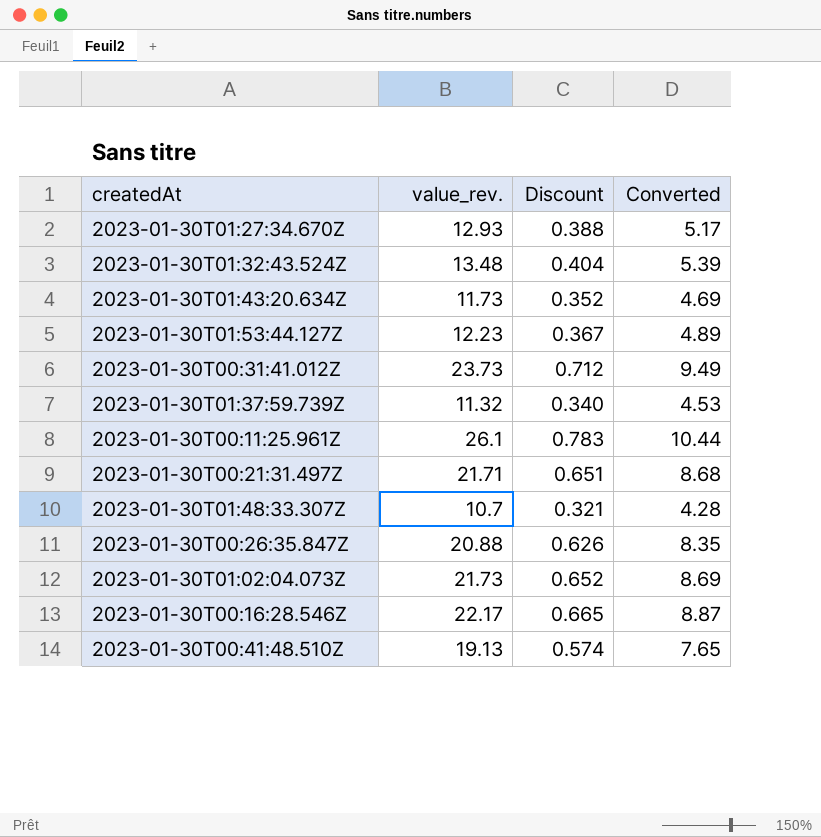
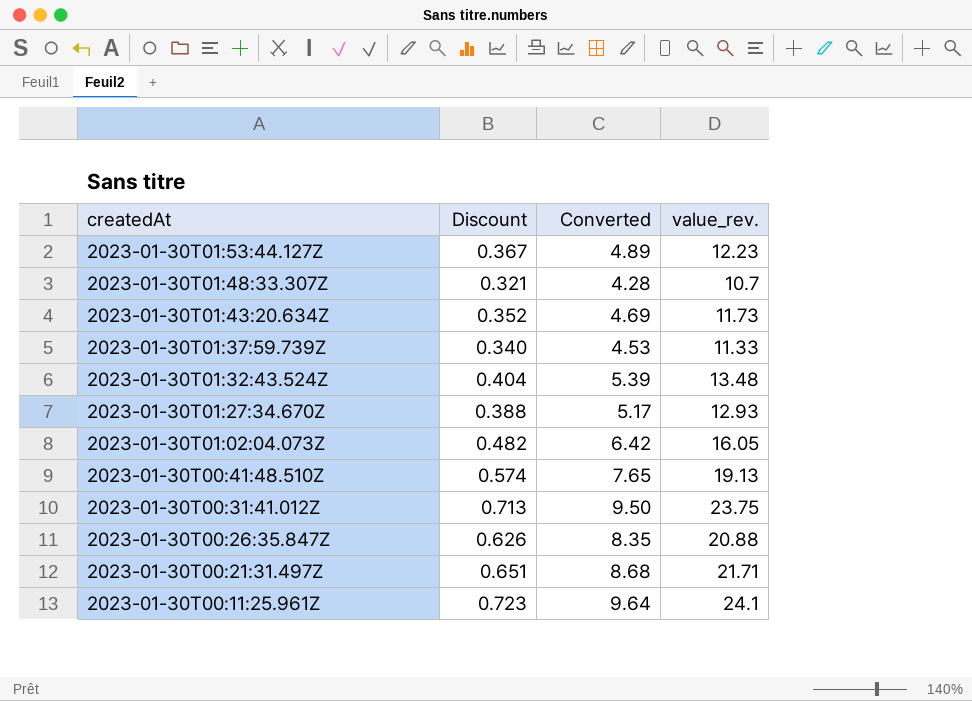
row order: none -> createdAt descending
column value_rev. | position: 2 -> 4
row 2023-01-30T00:16:28.546Z: 22.17 | 0.665 | 8.87 -> none
2023-01-30T01:37:59.739Z | value_rev.: 11.32 -> 11.33
2023-01-30T01:02:04.073Z | Discount: 0.652 -> 0.482
2023-01-30T01:02:04.073Z | Converted: 8.69 -> 6.42
2023-01-30T01:02:04.073Z | value_rev.: 21.73 -> 16.05
2023-01-30T00:31:41.012Z | Discount: 0.712 -> 0.713
2023-01-30T00:31:41.012Z | Converted: 9.49 -> 9.50
2023-01-30T00:31:41.012Z | value_rev.: 23.73 -> 23.75
2023-01-30T00:11:25.961Z | Discount: 0.783 -> 0.723
2023-01-30T00:11:25.961Z | Converted: 10.44 -> 9.64
2023-01-30T00:11:25.961Z | value_rev.: 26.1 -> 24.1

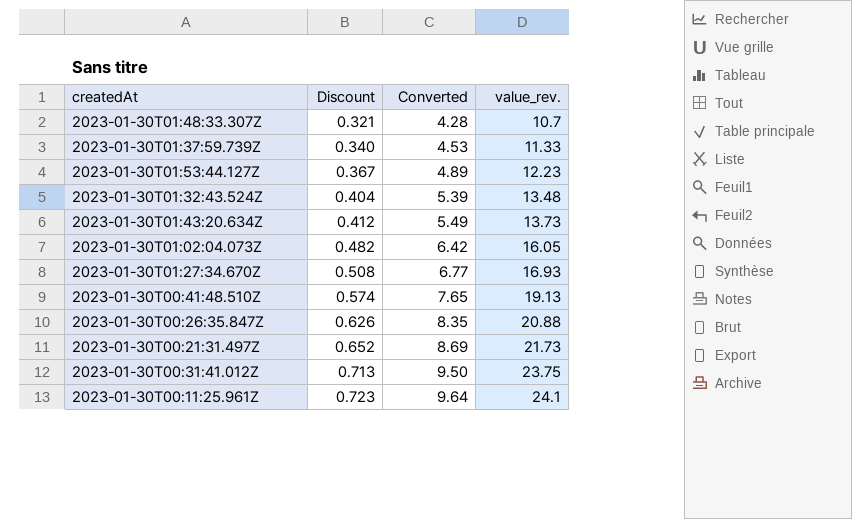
row order: createdAt descending -> Discount ascending
2023-01-30T01:43:20.634Z | Discount: 0.352 -> 0.412
2023-01-30T01:43:20.634Z | Converted: 4.69 -> 5.49
2023-01-30T01:43:20.634Z | value_rev.: 11.73 -> 13.73
2023-01-30T01:27:34.670Z | Discount: 0.388 -> 0.508
2023-01-30T01:27:34.670Z | Converted: 5.17 -> 6.77
2023-01-30T01:27:34.670Z | value_rev.: 12.93 -> 16.93
2023-01-30T00:21:31.497Z | Discount: 0.651 -> 0.652
2023-01-30T00:21:31.497Z | Converted: 8.68 -> 8.69
2023-01-30T00:21:31.497Z | value_rev.: 21.71 -> 21.73

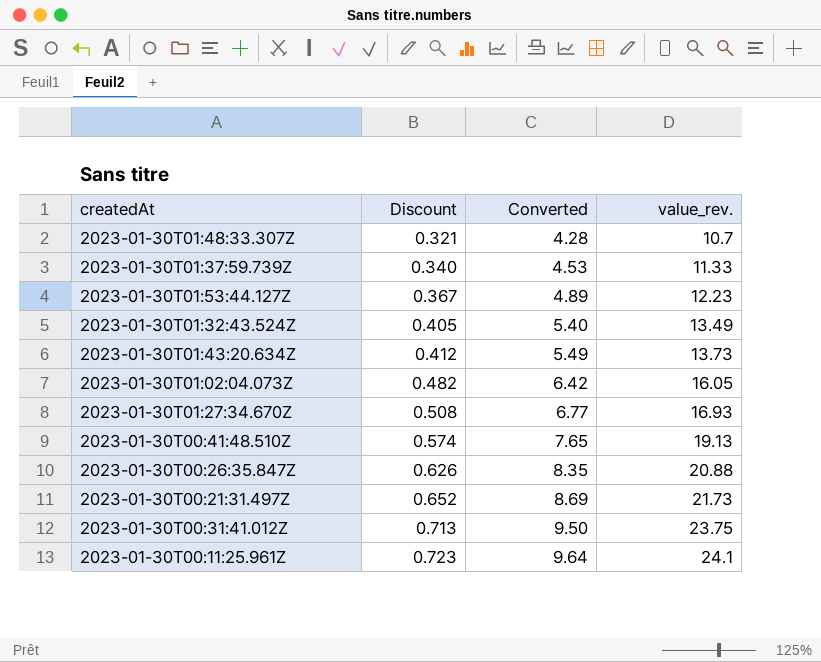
2023-01-30T01:32:43.524Z | Discount: 0.404 -> 0.405
2023-01-30T01:32:43.524Z | Converted: 5.39 -> 5.40
2023-01-30T01:32:43.524Z | value_rev.: 13.48 -> 13.49

